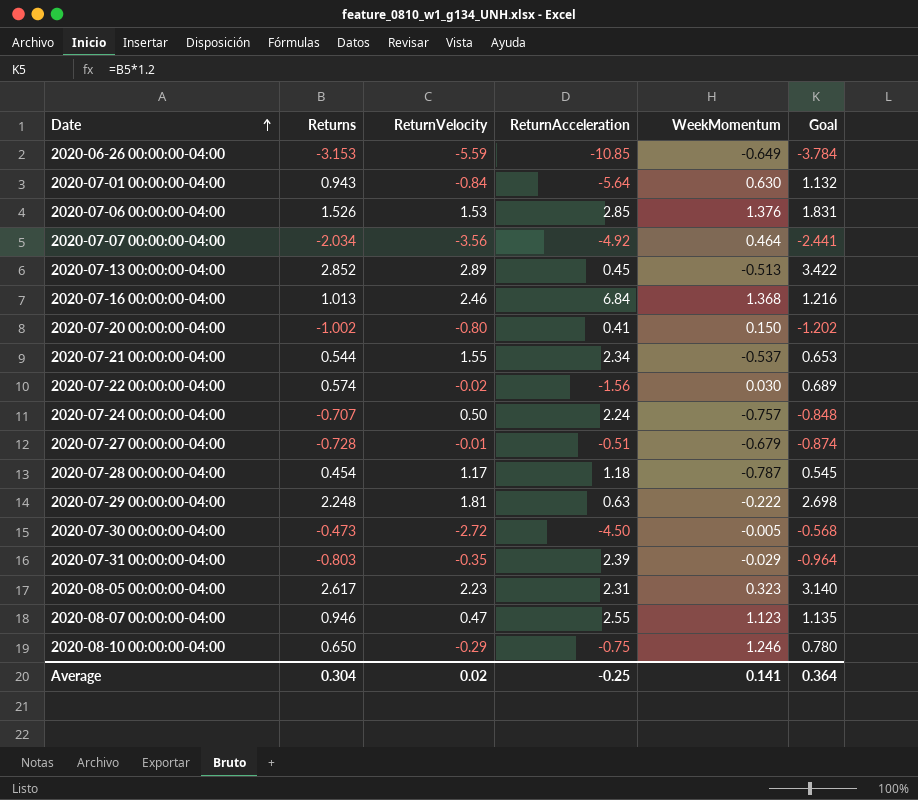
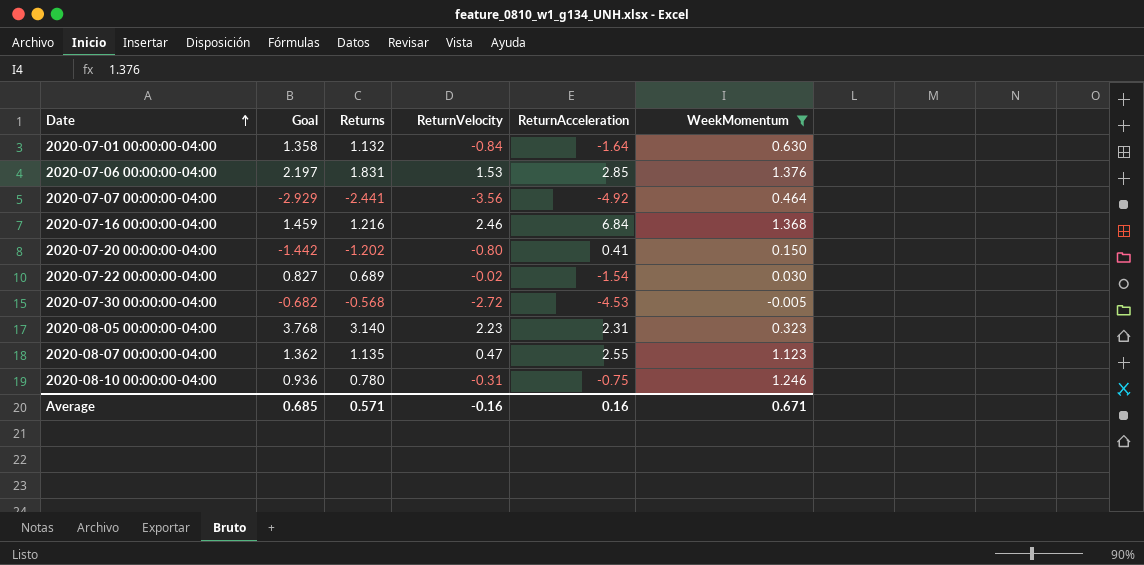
filter: none -> WeekMomentum >= -0.005
column Goal | position: 6 -> 2
2020-07-01 00:00:00-04:00 | Goal: 1.132 -> 1.358
2020-07-01 00:00:00-04:00 | Returns: 0.943 -> 1.132
2020-07-01 00:00:00-04:00 | ReturnAcceleration: -5.64 -> -1.64
2020-07-06 00:00:00-04:00 | Goal: 1.831 -> 2.197
2020-07-06 00:00:00-04:00 | Returns: 1.526 -> 1.831
2020-07-07 00:00:00-04:00 | Goal: -2.441 -> -2.929
2020-07-07 00:00:00-04:00 | Returns: -2.034 -> -2.441
2020-07-16 00:00:00-04:00 | Goal: 1.216 -> 1.459
2020-07-16 00:00:00-04:00 | Returns: 1.013 -> 1.216
2020-07-20 00:00:00-04:00 | Goal: -1.202 -> -1.442
2020-07-20 00:00:00-04:00 | Returns: -1.002 -> -1.202
2020-07-22 00:00:00-04:00 | Goal: 0.689 -> 0.827
2020-07-22 00:00:00-04:00 | Returns: 0.574 -> 0.689
2020-07-22 00:00:00-04:00 | ReturnAcceleration: -1.56 -> -1.54
2020-07-30 00:00:00-04:00 | Goal: -0.568 -> -0.682
2020-07-30 00:00:00-04:00 | Returns: -0.473 -> -0.568
2020-07-30 00:00:00-04:00 | ReturnAcceleration: -4.50 -> -4.53
2020-08-05 00:00:00-04:00 | Goal: 3.140 -> 3.768
2020-08-05 00:00:00-04:00 | Returns: 2.617 -> 3.140
2020-08-07 00:00:00-04:00 | Goal: 1.135 -> 1.362
2020-08-07 00:00:00-04:00 | Returns: 0.946 -> 1.135
2020-08-10 00:00:00-04:00 | Goal: 0.780 -> 0.936
2020-08-10 00:00:00-04:00 | Returns: 0.650 -> 0.780
2020-08-10 00:00:00-04:00 | ReturnVelocity: -0.29 -> -0.31
Average | Goal: 0.364 -> 0.685
Average | Returns: 0.304 -> 0.571
Average | ReturnVelocity: 0.02 -> -0.16
Average | ReturnAcceleration: -0.25 -> 0.16
Average | WeekMomentum: 0.141 -> 0.671

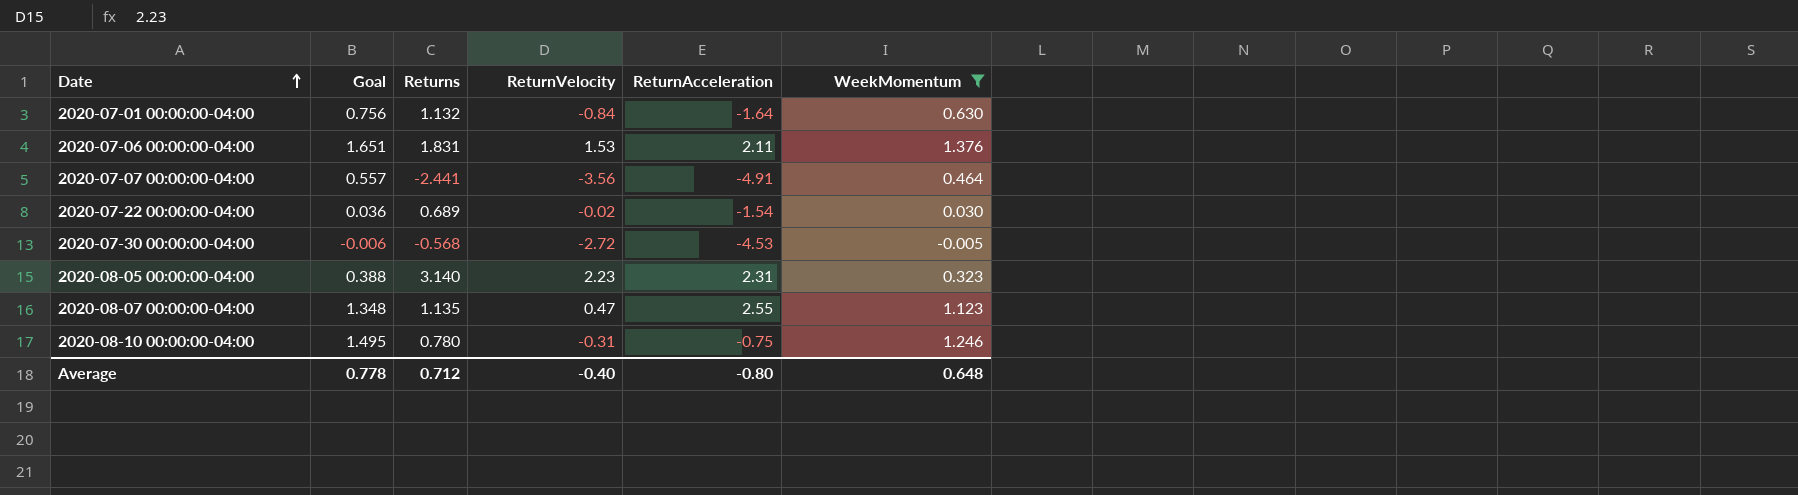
column Goal | formula: [Returns] * 1.2 -> [WeekMomentum] * 1.2
row 2020-07-16 00:00:00-04:00: 1.459 | 1.216 | 2.46 | 6.84 | 1.368 -> none
row 2020-07-20 00:00:00-04:00: -1.442 | -1.202 | -0.80 | 0.41 | 0.150 -> none
2020-07-06 00:00:00-04:00 | ReturnAcceleration: 2.85 -> 2.11
2020-07-07 00:00:00-04:00 | ReturnAcceleration: -4.92 -> -4.91
Average | Goal: 0.685 -> 0.778
Average | Returns: 0.571 -> 0.712
Average | ReturnVelocity: -0.16 -> -0.40
Average | ReturnAcceleration: 0.16 -> -0.80
Average | WeekMomentum: 0.671 -> 0.648

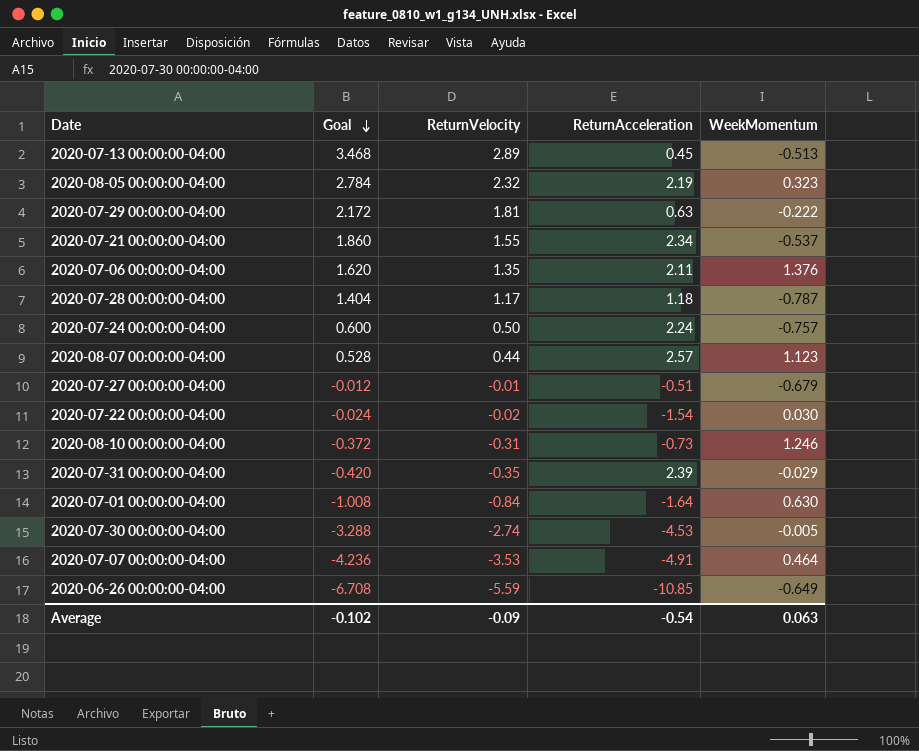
filter: WeekMomentum >= -0.005 -> none
row order: Date ascending -> Goal descending
column Returns | position: 3 -> none
column Goal | formula: [WeekMomentum] * 1.2 -> [ReturnVelocity] * 1.2
2020-08-05 00:00:00-04:00 | ReturnVelocity: 2.23 -> 2.32
2020-08-05 00:00:00-04:00 | ReturnAcceleration: 2.31 -> 2.19
2020-07-06 00:00:00-04:00 | ReturnVelocity: 1.53 -> 1.35
2020-08-07 00:00:00-04:00 | ReturnVelocity: 0.47 -> 0.44
2020-08-07 00:00:00-04:00 | ReturnAcceleration: 2.55 -> 2.57
2020-08-10 00:00:00-04:00 | ReturnAcceleration: -0.75 -> -0.73
2020-07-30 00:00:00-04:00 | ReturnVelocity: -2.72 -> -2.74
2020-07-07 00:00:00-04:00 | ReturnVelocity: -3.56 -> -3.53
Average | Goal: 0.778 -> -0.102
Average | ReturnVelocity: -0.40 -> -0.09
Average | ReturnAcceleration: -0.80 -> -0.54
Average | WeekMomentum: 0.648 -> 0.063

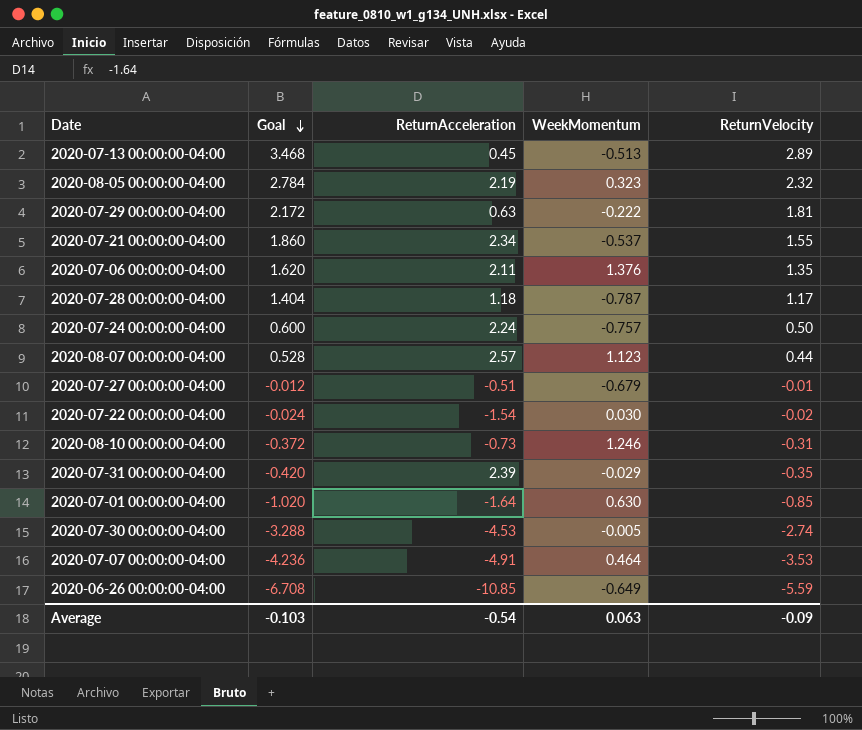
column ReturnVelocity | position: 3 -> 5
2020-07-01 00:00:00-04:00 | Goal: -1.008 -> -1.020
2020-07-01 00:00:00-04:00 | ReturnVelocity: -0.84 -> -0.85
Average | Goal: -0.102 -> -0.103

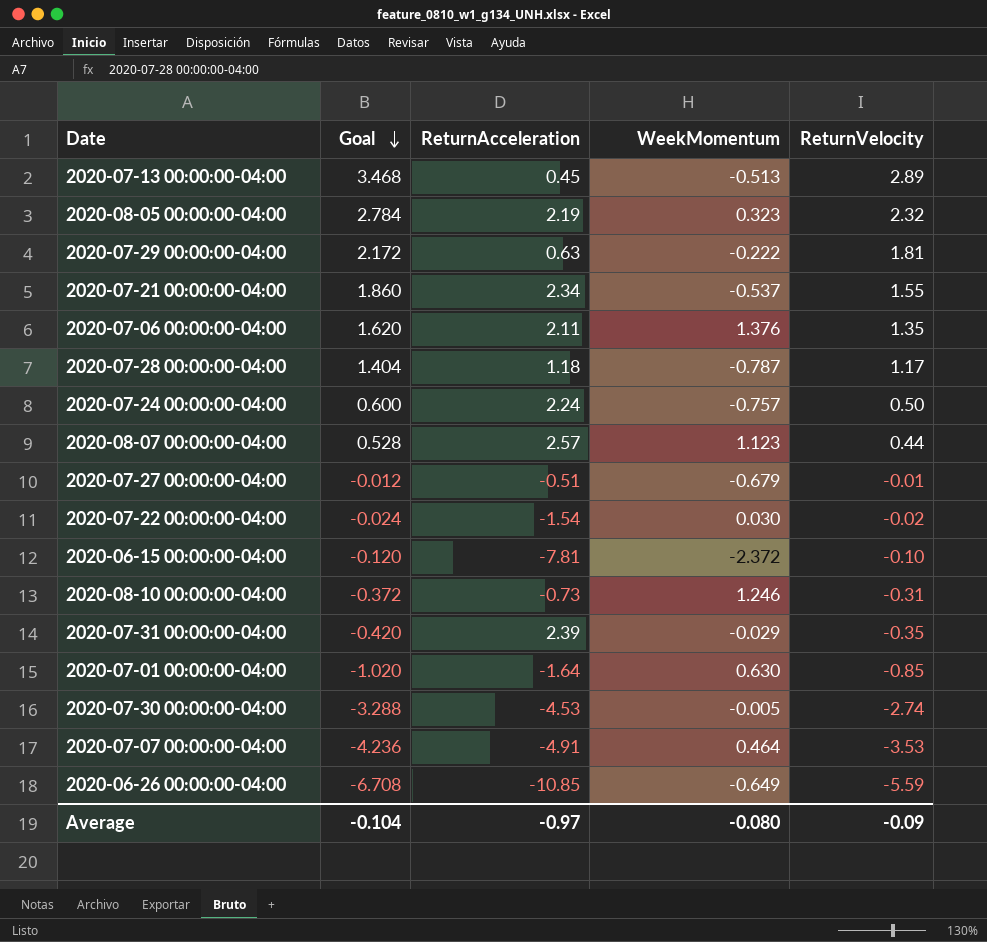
row 2020-06-15 00:00:00-04:00: none -> -0.120 | -7.81 | -2.372 | -0.10
Average | Goal: -0.103 -> -0.104
Average | ReturnAcceleration: -0.54 -> -0.97
Average | WeekMomentum: 0.063 -> -0.080

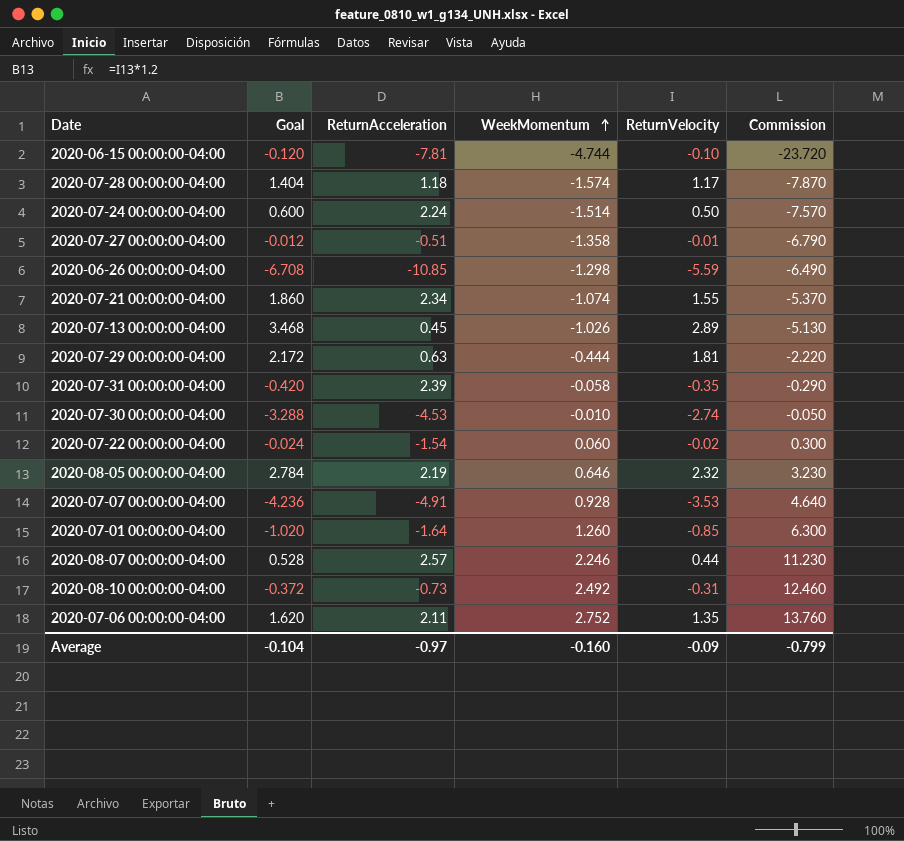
row order: Goal descending -> WeekMomentum ascending
column Commission | formula: none -> [WeekMomentum] * 5
2020-06-15 00:00:00-04:00 | WeekMomentum: -2.372 -> -4.744
2020-07-28 00:00:00-04:00 | WeekMomentum: -0.787 -> -1.574
2020-07-24 00:00:00-04:00 | WeekMomentum: -0.757 -> -1.514
2020-07-27 00:00:00-04:00 | WeekMomentum: -0.679 -> -1.358
2020-06-26 00:00:00-04:00 | WeekMomentum: -0.649 -> -1.298
2020-07-21 00:00:00-04:00 | WeekMomentum: -0.537 -> -1.074
2020-07-13 00:00:00-04:00 | WeekMomentum: -0.513 -> -1.026
2020-07-29 00:00:00-04:00 | WeekMomentum: -0.222 -> -0.444
2020-07-31 00:00:00-04:00 | WeekMomentum: -0.029 -> -0.058
2020-07-30 00:00:00-04:00 | WeekMomentum: -0.005 -> -0.010
2020-07-22 00:00:00-04:00 | WeekMomentum: 0.030 -> 0.060
2020-08-05 00:00:00-04:00 | WeekMomentum: 0.323 -> 0.646
2020-07-07 00:00:00-04:00 | WeekMomentum: 0.464 -> 0.928
2020-07-01 00:00:00-04:00 | WeekMomentum: 0.630 -> 1.260
2020-08-07 00:00:00-04:00 | WeekMomentum: 1.123 -> 2.246
2020-08-10 00:00:00-04:00 | WeekMomentum: 1.246 -> 2.492
2020-07-06 00:00:00-04:00 | WeekMomentum: 1.376 -> 2.752
Average | WeekMomentum: -0.080 -> -0.160

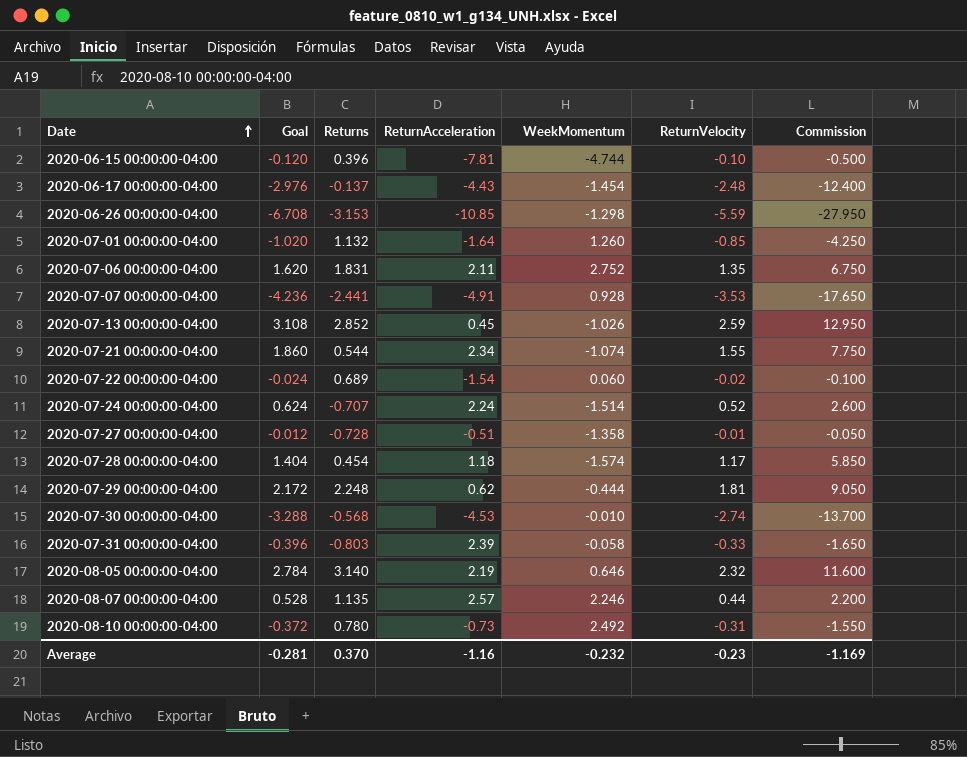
row order: WeekMomentum ascending -> Date ascending
column Returns | position: none -> 3
column Commission | formula: [WeekMomentum] * 5 -> [ReturnVelocity] * 5
row 2020-06-17 00:00:00-04:00: none -> -2.976 | -0.137 | -4.43 | -1.454 | -2.48 | -12.400
2020-07-13 00:00:00-04:00 | Goal: 3.468 -> 3.108
2020-07-13 00:00:00-04:00 | ReturnVelocity: 2.89 -> 2.59
2020-07-24 00:00:00-04:00 | Goal: 0.600 -> 0.624
2020-07-24 00:00:00-04:00 | ReturnVelocity: 0.50 -> 0.52
2020-07-29 00:00:00-04:00 | ReturnAcceleration: 0.63 -> 0.62
2020-07-31 00:00:00-04:00 | Goal: -0.420 -> -0.396
2020-07-31 00:00:00-04:00 | ReturnVelocity: -0.35 -> -0.33
Average | Goal: -0.104 -> -0.281
Average | ReturnAcceleration: -0.97 -> -1.16
Average | WeekMomentum: -0.160 -> -0.232
Average | ReturnVelocity: -0.09 -> -0.23
Average | Commission: -0.799 -> -1.169

